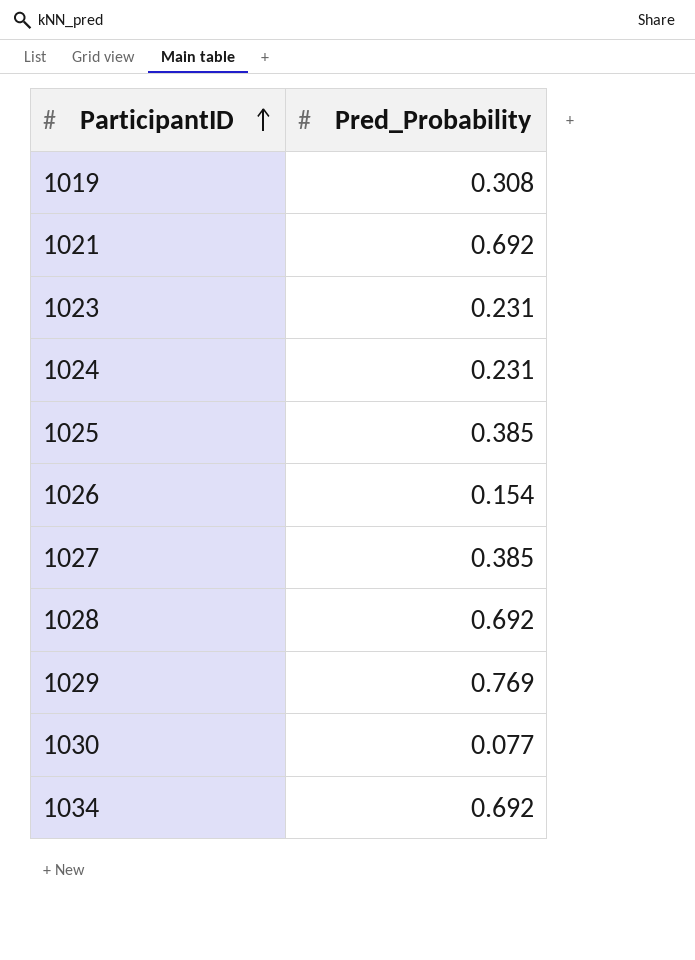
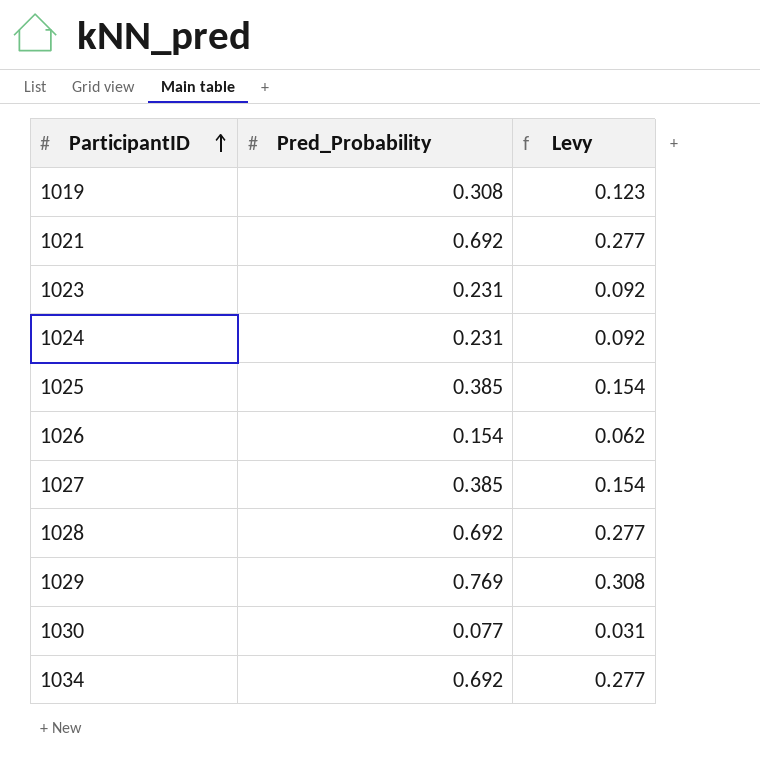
column Levy | formula: none -> [Pred_Probability] * 0.4

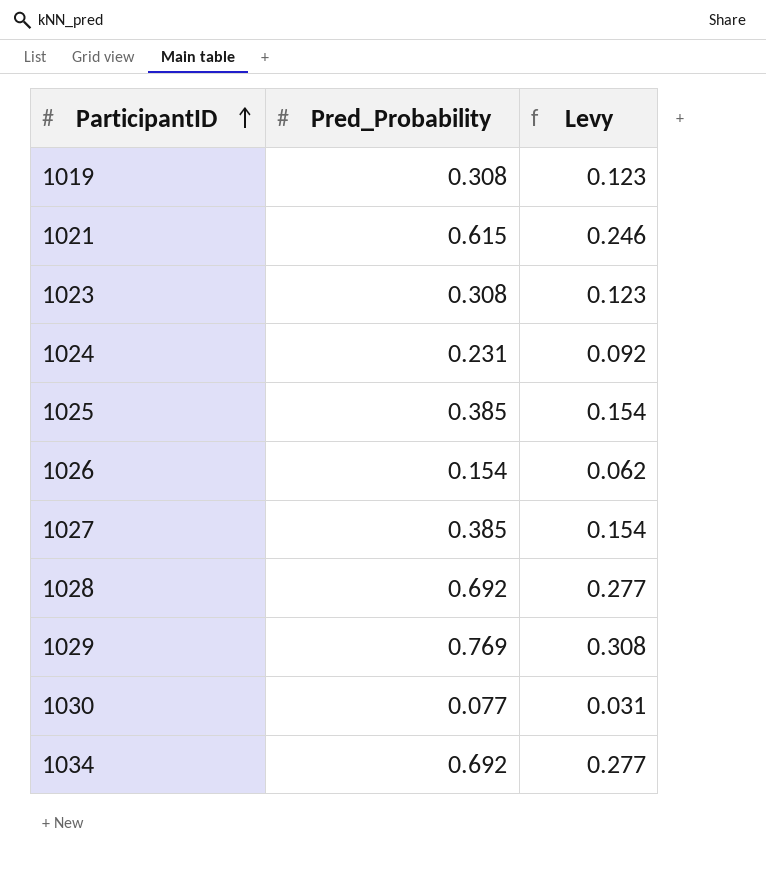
1021 | Pred_Probability: 0.692 -> 0.615
1021 | Levy: 0.277 -> 0.246
1023 | Pred_Probability: 0.231 -> 0.308
1023 | Levy: 0.092 -> 0.123

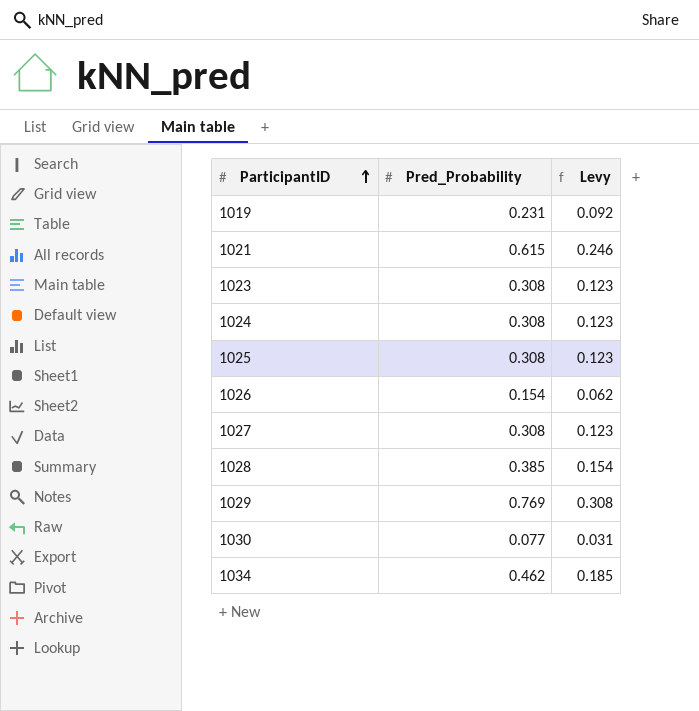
1019 | Pred_Probability: 0.308 -> 0.231
1019 | Levy: 0.123 -> 0.092
1024 | Pred_Probability: 0.231 -> 0.308
1024 | Levy: 0.092 -> 0.123
1025 | Pred_Probability: 0.385 -> 0.308
1025 | Levy: 0.154 -> 0.123
1027 | Pred_Probability: 0.385 -> 0.308
1027 | Levy: 0.154 -> 0.123
1028 | Pred_Probability: 0.692 -> 0.385
1028 | Levy: 0.277 -> 0.154
1034 | Pred_Probability: 0.692 -> 0.462
1034 | Levy: 0.277 -> 0.185

